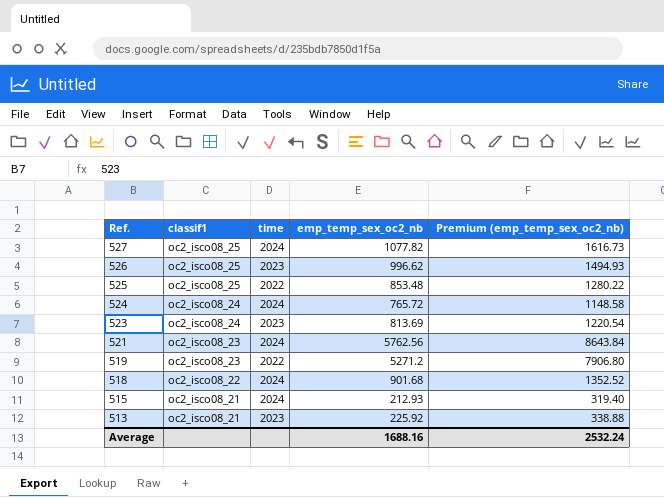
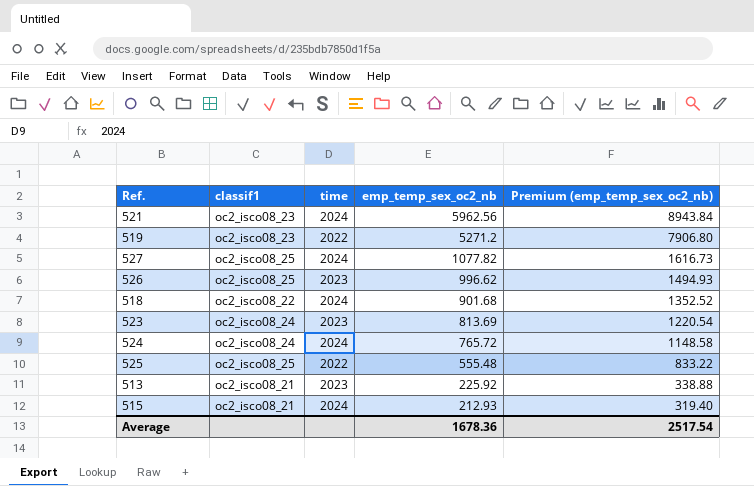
row order: Ref. descending -> emp_temp_sex_oc2_nb descending
521 | emp_temp_sex_oc2_nb: 5762.56 -> 5962.56
521 | Premium (emp_temp_sex_oc2_nb): 8643.84 -> 8943.84
525 | emp_temp_sex_oc2_nb: 853.48 -> 555.48
525 | Premium (emp_temp_sex_oc2_nb): 1280.22 -> 833.22
Average | emp_temp_sex_oc2_nb: 1688.16 -> 1678.36
Average | Premium (emp_temp_sex_oc2_nb): 2532.24 -> 2517.54

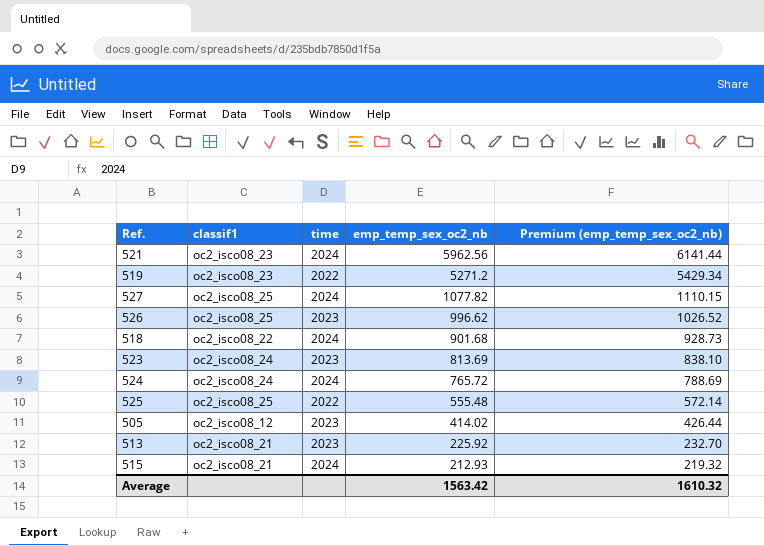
column Premium (emp_temp_sex_oc2_nb) | formula: [emp_temp_sex_oc2_nb] * 1.5 -> [emp_temp_sex_oc2_nb] * 1.03
row 505: none -> oc2_isco08_12 | 2023 | 414.02 | 426.44
Average | emp_temp_sex_oc2_nb: 1678.36 -> 1563.42
Average | Premium (emp_temp_sex_oc2_nb): 2517.54 -> 1610.32

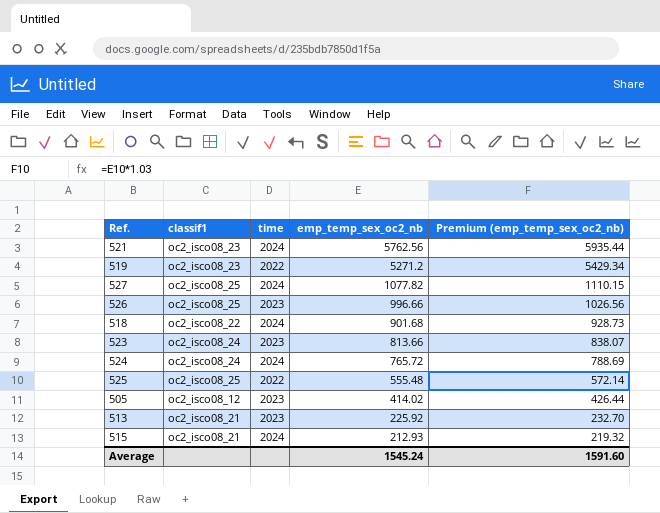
521 | emp_temp_sex_oc2_nb: 5962.56 -> 5762.56
521 | Premium (emp_temp_sex_oc2_nb): 6141.44 -> 5935.44
526 | emp_temp_sex_oc2_nb: 996.62 -> 996.66
526 | Premium (emp_temp_sex_oc2_nb): 1026.52 -> 1026.56
523 | emp_temp_sex_oc2_nb: 813.69 -> 813.66
523 | Premium (emp_temp_sex_oc2_nb): 838.10 -> 838.07
Average | emp_temp_sex_oc2_nb: 1563.42 -> 1545.24
Average | Premium (emp_temp_sex_oc2_nb): 1610.32 -> 1591.60

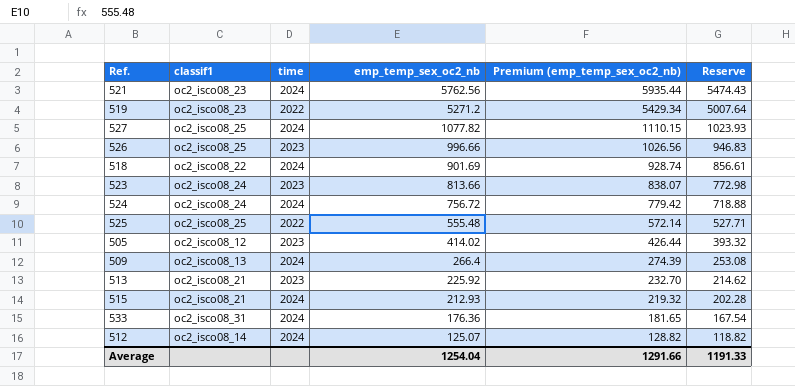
column Reserve | formula: none -> [emp_temp_sex_oc2_nb] * 0.95
518 | emp_temp_sex_oc2_nb: 901.68 -> 901.69
518 | Premium (emp_temp_sex_oc2_nb): 928.73 -> 928.74
524 | emp_temp_sex_oc2_nb: 765.72 -> 756.72
524 | Premium (emp_temp_sex_oc2_nb): 788.69 -> 779.42
row 509: none -> oc2_isco08_13 | 2024 | 266.4 | 274.39 | 253.08
row 533: none -> oc2_isco08_31 | 2024 | 176.36 | 181.65 | 167.54
row 512: none -> oc2_isco08_14 | 2024 | 125.07 | 128.82 | 118.82
Average | emp_temp_sex_oc2_nb: 1545.24 -> 1254.04
Average | Premium (emp_temp_sex_oc2_nb): 1591.60 -> 1291.66

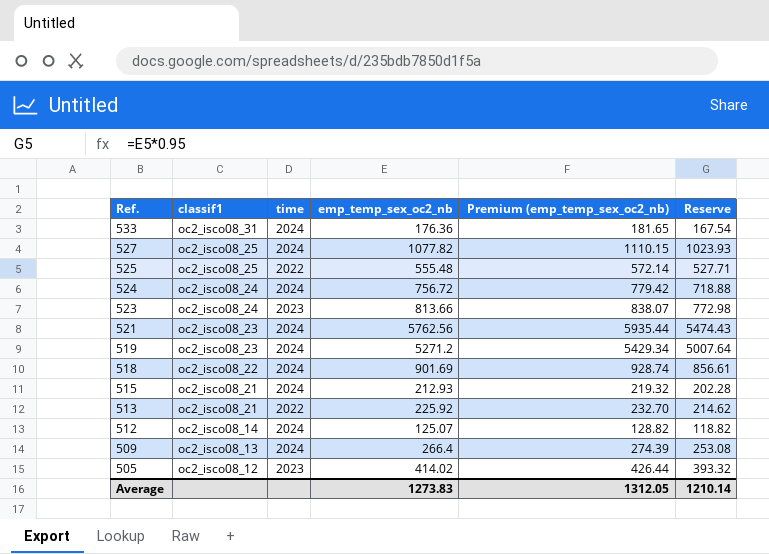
row order: emp_temp_sex_oc2_nb descending -> Ref. descending
row 526: oc2_isco08_25 | 2023 | 996.66 | 1026.56 | 946.83 -> none
519 | time: 2022 -> 2024
513 | time: 2023 -> 2022
Average | emp_temp_sex_oc2_nb: 1254.04 -> 1273.83
Average | Premium (emp_temp_sex_oc2_nb): 1291.66 -> 1312.05
Average | Reserve: 1191.33 -> 1210.14

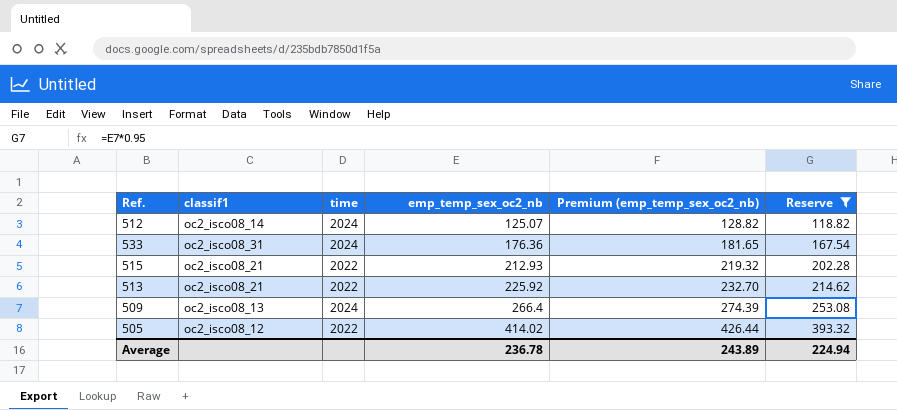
filter: none -> Reserve <= 393.32
row order: Ref. descending -> emp_temp_sex_oc2_nb ascending
515 | time: 2024 -> 2022
505 | time: 2023 -> 2022
Average | emp_temp_sex_oc2_nb: 1273.83 -> 236.78
Average | Premium (emp_temp_sex_oc2_nb): 1312.05 -> 243.89
Average | Reserve: 1210.14 -> 224.94

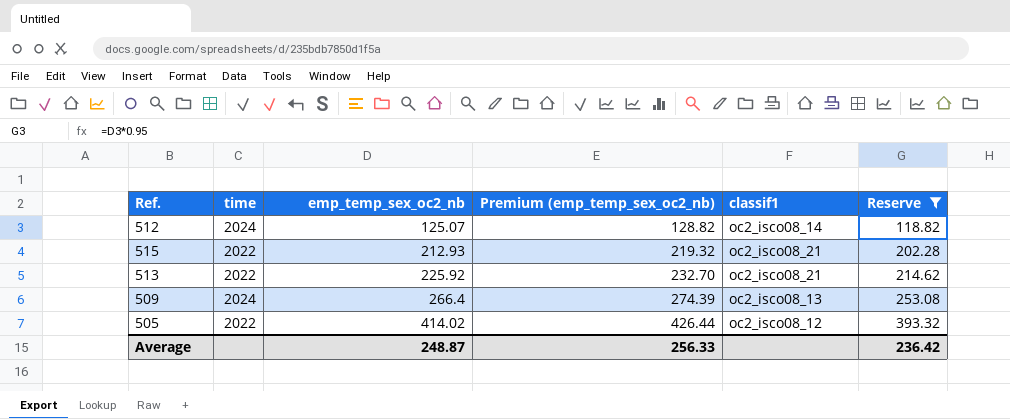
column classif1 | position: 2 -> 5
row 533: oc2_isco08_31 | 2024 | 176.36 | 181.65 | 167.54 -> none
Average | emp_temp_sex_oc2_nb: 236.78 -> 248.87
Average | Premium (emp_temp_sex_oc2_nb): 243.89 -> 256.33
Average | Reserve: 224.94 -> 236.42

